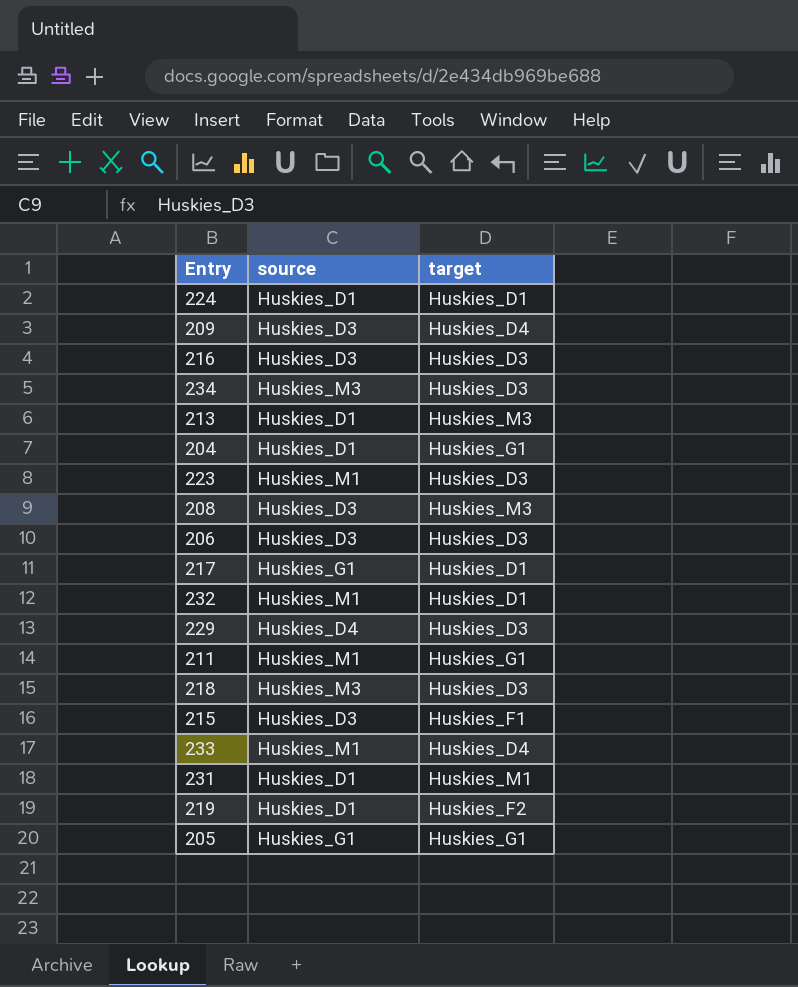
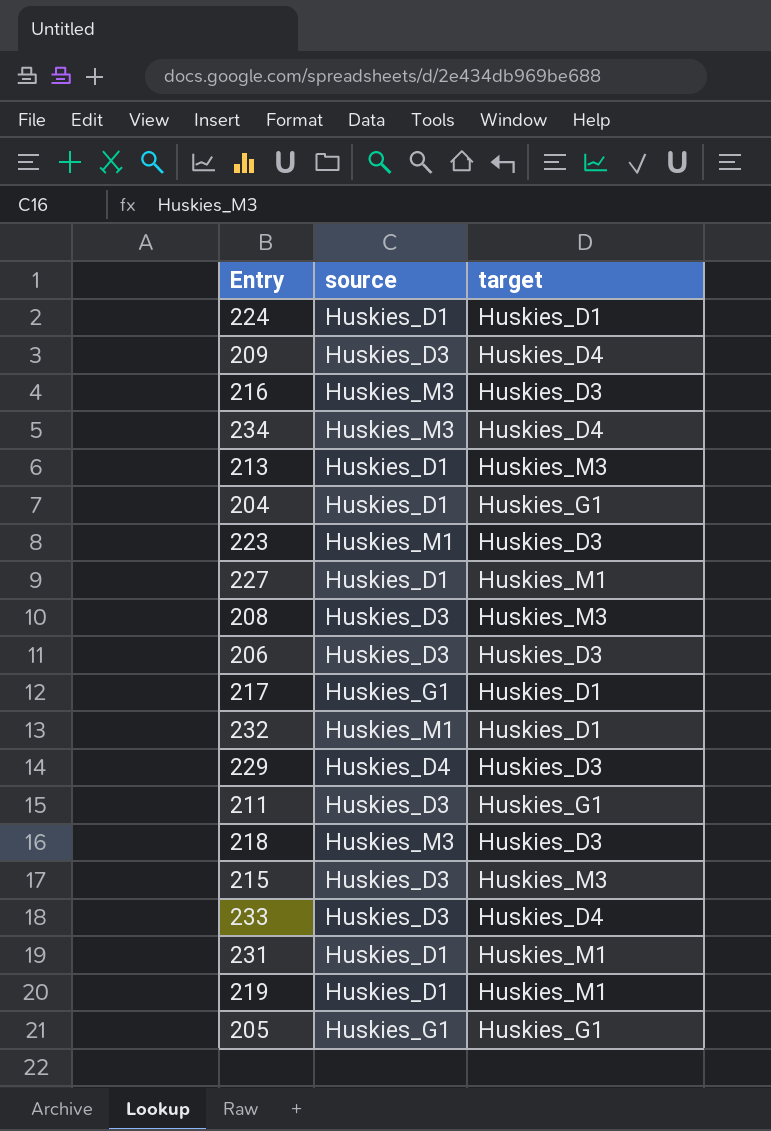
216 | source: Huskies_D3 -> Huskies_M3
234 | target: Huskies_D3 -> Huskies_D4
row 227: none -> Huskies_D1 | Huskies_M1
211 | source: Huskies_M1 -> Huskies_D3
215 | target: Huskies_F1 -> Huskies_M3
233 | source: Huskies_M1 -> Huskies_D3
219 | target: Huskies_F2 -> Huskies_M1

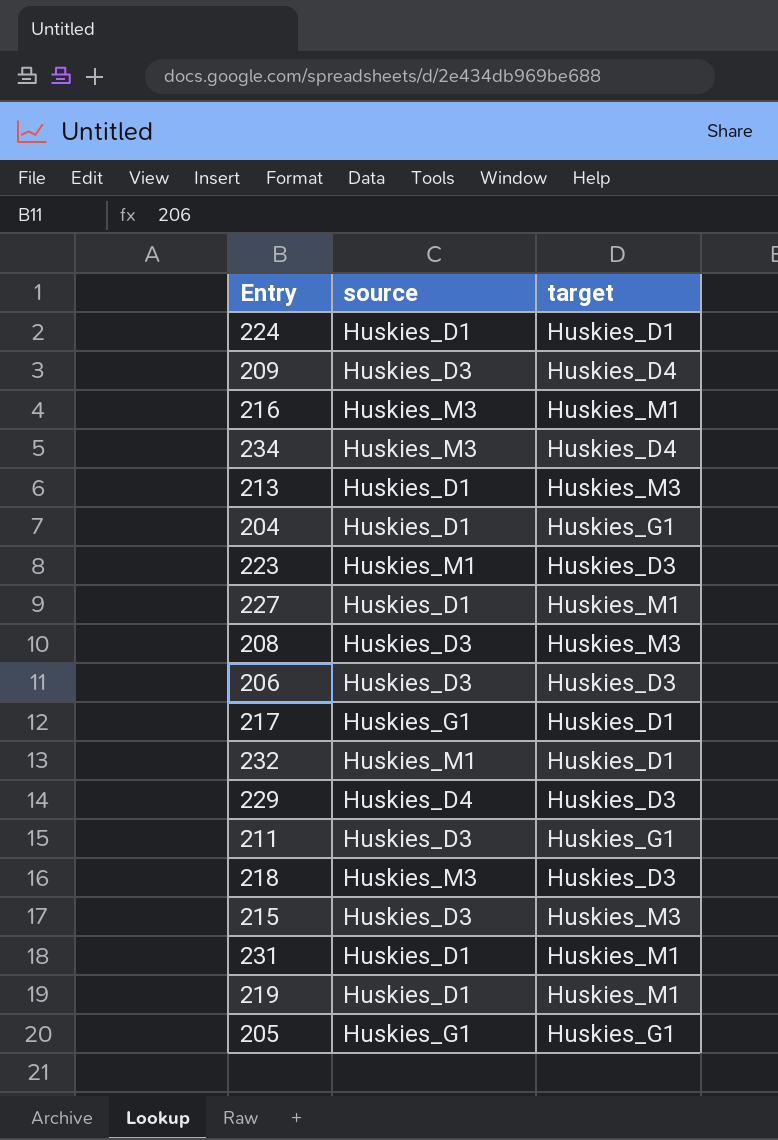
row 233: Huskies_D3 | Huskies_D4 -> none
216 | target: Huskies_D3 -> Huskies_M1

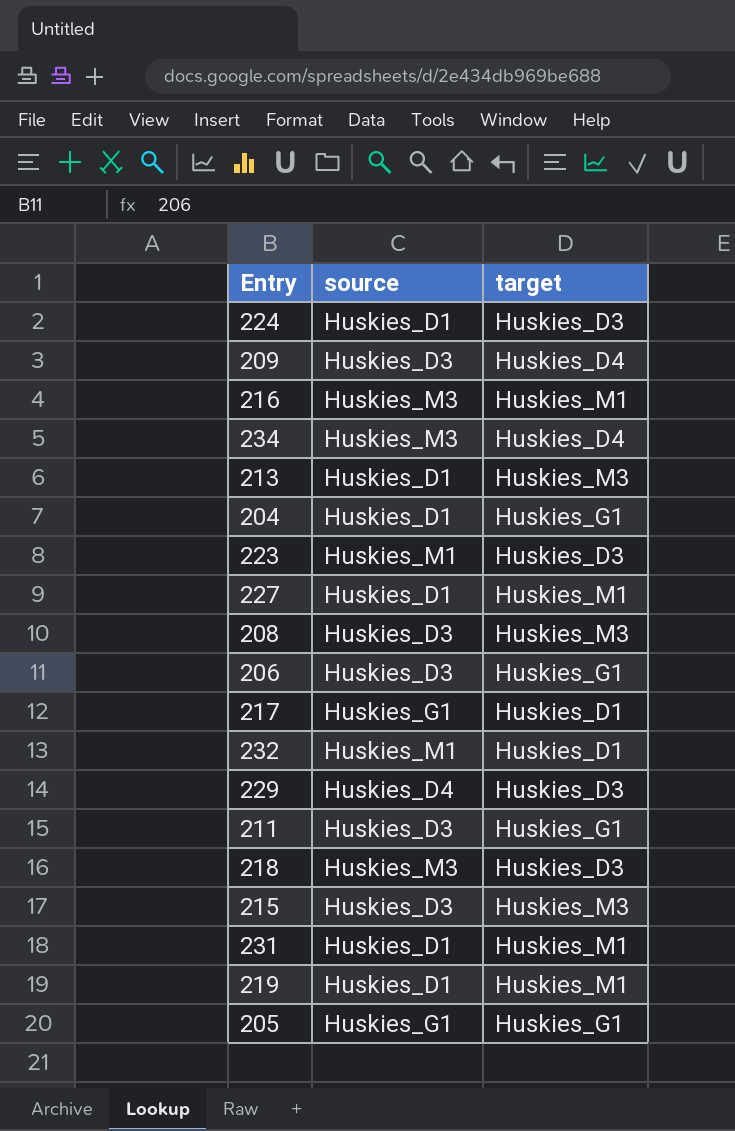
224 | target: Huskies_D1 -> Huskies_D3
206 | target: Huskies_D3 -> Huskies_G1

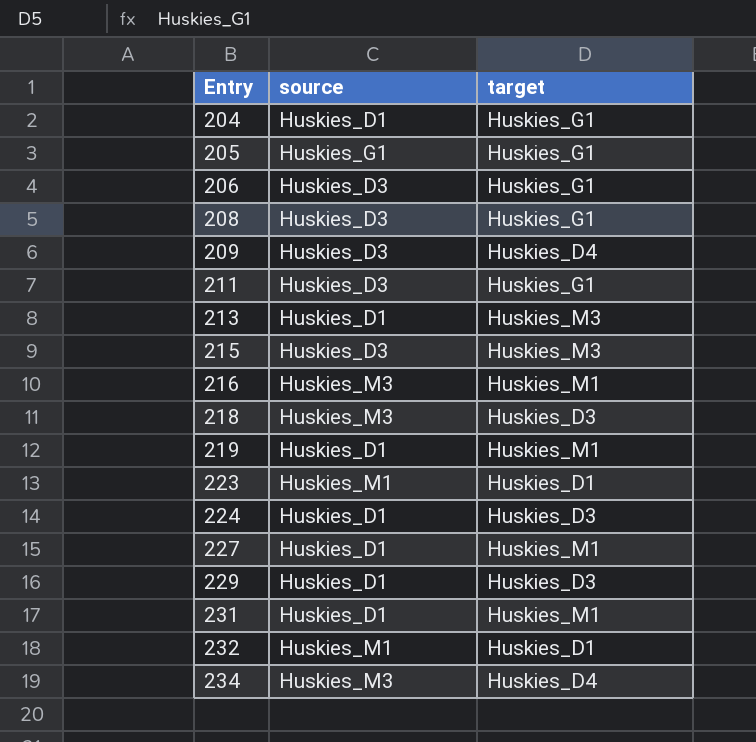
row order: none -> Entry ascending
row 217: Huskies_G1 | Huskies_D1 -> none
208 | target: Huskies_M3 -> Huskies_G1
223 | target: Huskies_D3 -> Huskies_D1
229 | source: Huskies_D4 -> Huskies_D1

